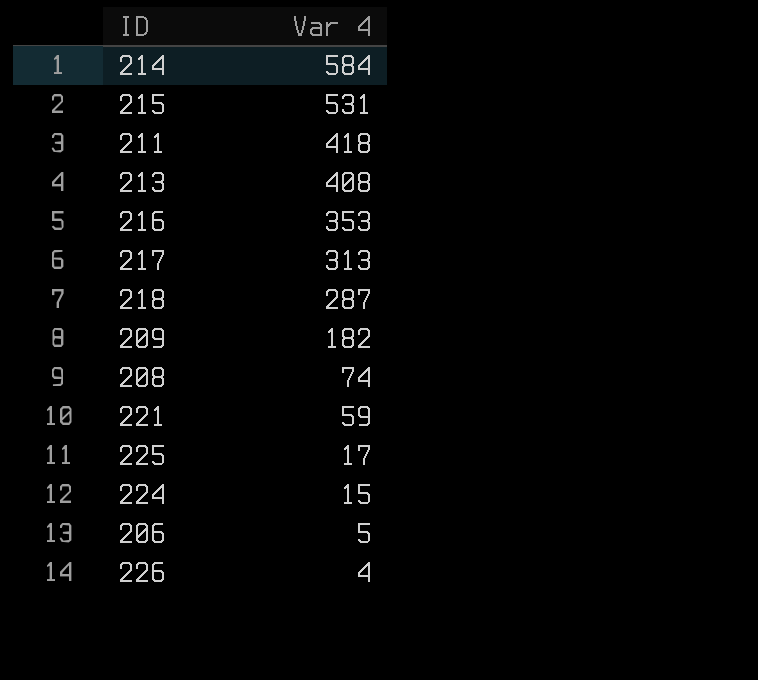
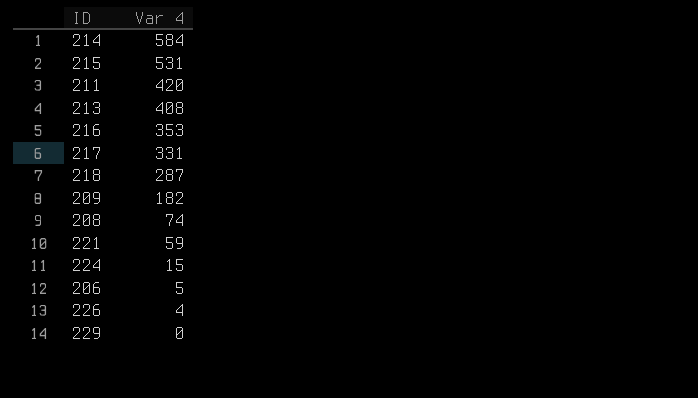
row 225: 17 -> none
211 | Var 4: 418 -> 420
217 | Var 4: 313 -> 331
row 229: none -> 0

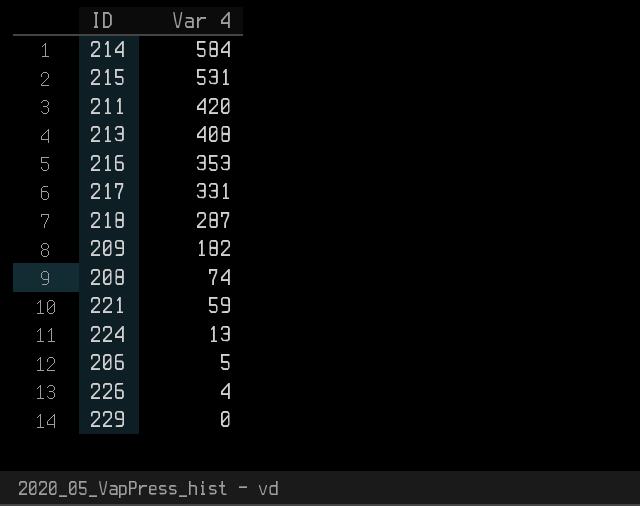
224 | Var 4: 15 -> 13

